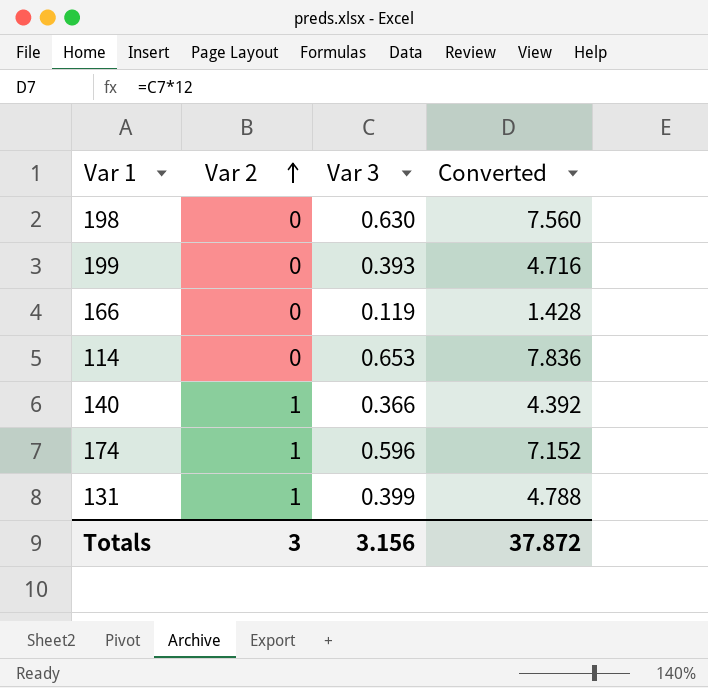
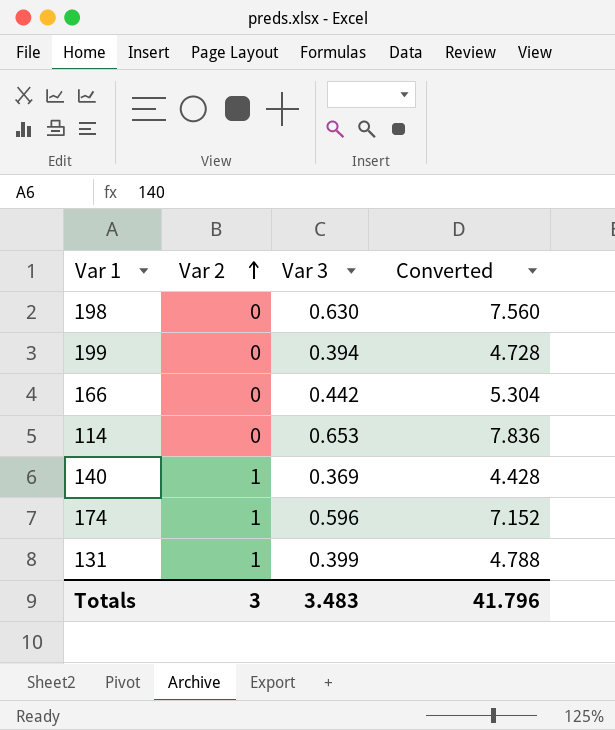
199 | Var 3: 0.393 -> 0.394
199 | Converted: 4.716 -> 4.728
166 | Var 3: 0.119 -> 0.442
166 | Converted: 1.428 -> 5.304
140 | Var 3: 0.366 -> 0.369
140 | Converted: 4.392 -> 4.428
Totals | Var 3: 3.156 -> 3.483
Totals | Converted: 37.872 -> 41.796

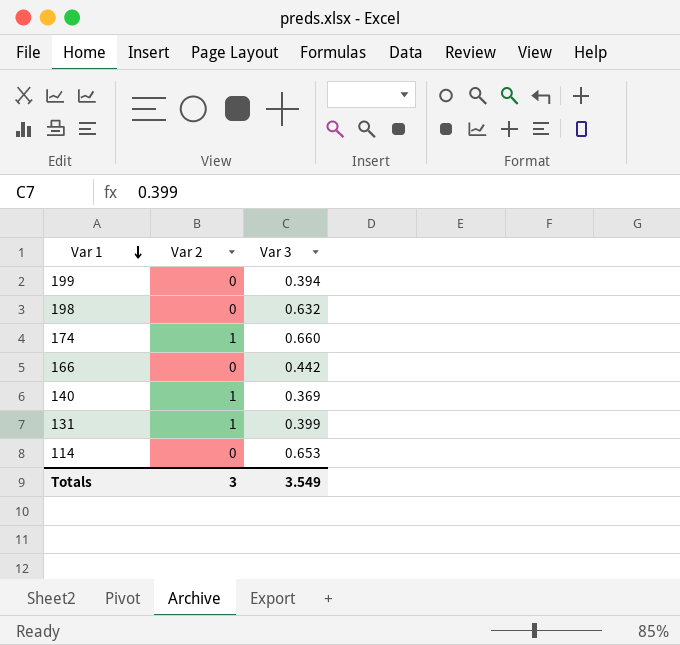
row order: Var 2 ascending -> Var 1 descending
column Converted | formula: [Var 3] * 12 -> none
198 | Var 3: 0.630 -> 0.632
174 | Var 3: 0.596 -> 0.660
Totals | Var 3: 3.483 -> 3.549

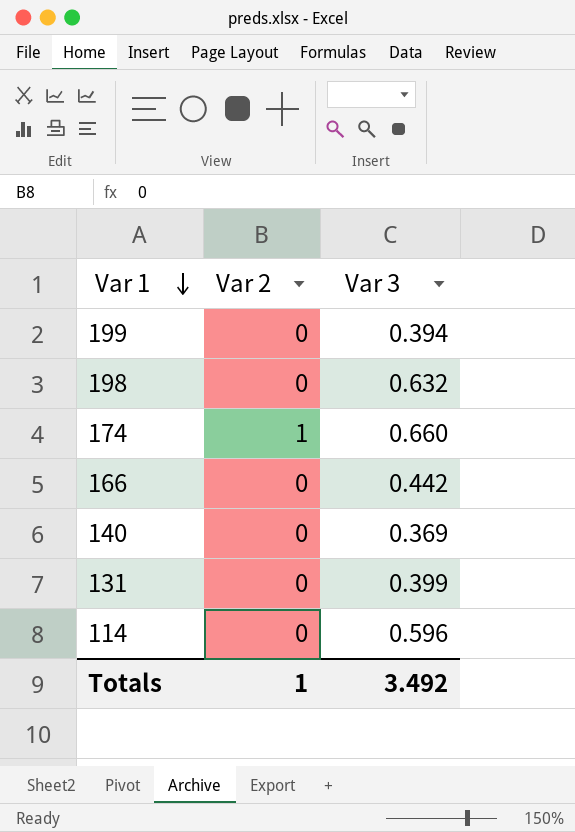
140 | Var 2: 1 -> 0
131 | Var 2: 1 -> 0
114 | Var 3: 0.653 -> 0.596
Totals | Var 2: 3 -> 1
Totals | Var 3: 3.549 -> 3.492

